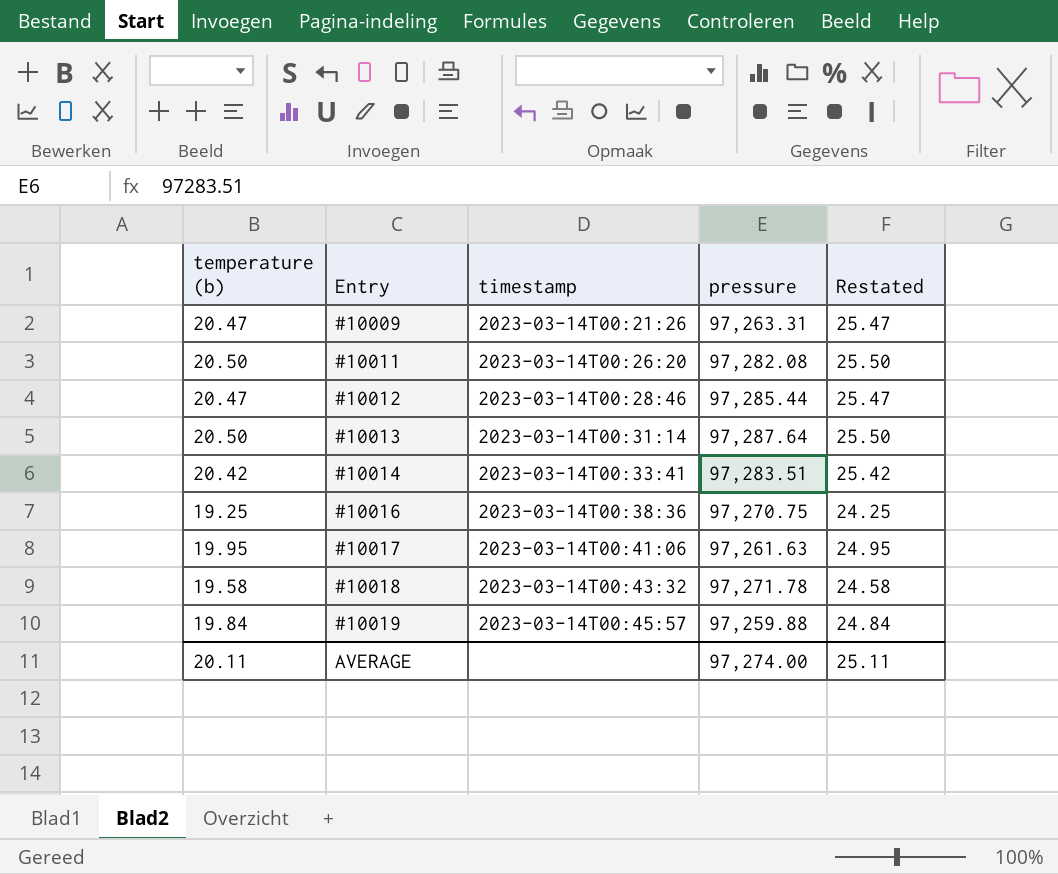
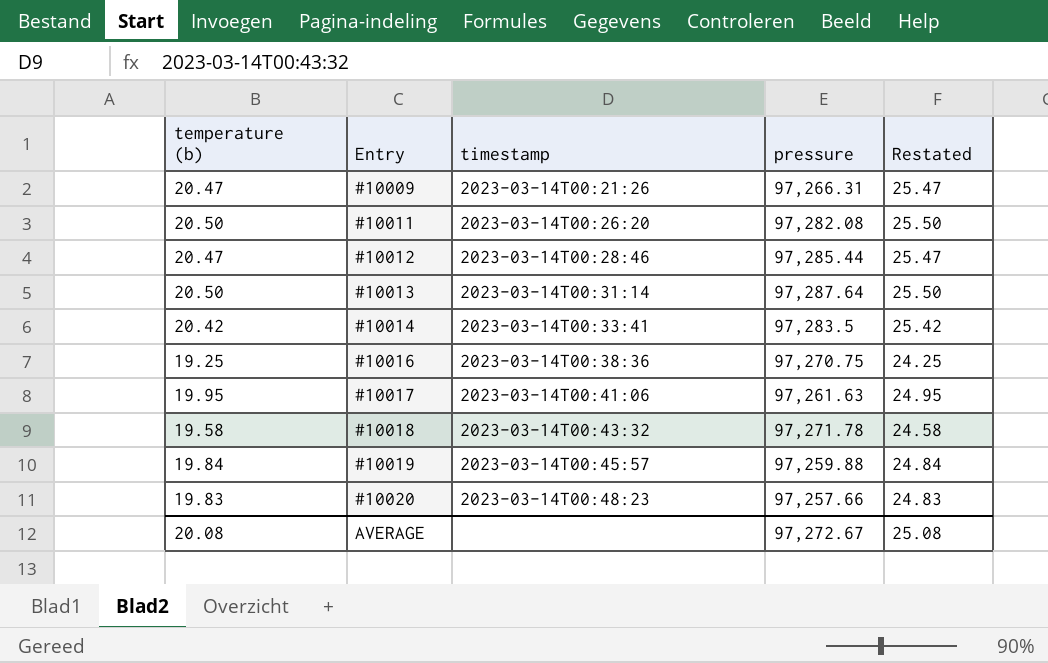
#10009 | pressure: 97,263.31 -> 97,266.31
#10014 | pressure: 97,283.51 -> 97,283.5
row #10020: none -> 19.83 | 2023-03-14T00:48:23 | 97,257.66 | 24.83
AVERAGE | temperature (b): 20.11 -> 20.08
AVERAGE | pressure: 97,274.00 -> 97,272.67
AVERAGE | Restated: 25.11 -> 25.08

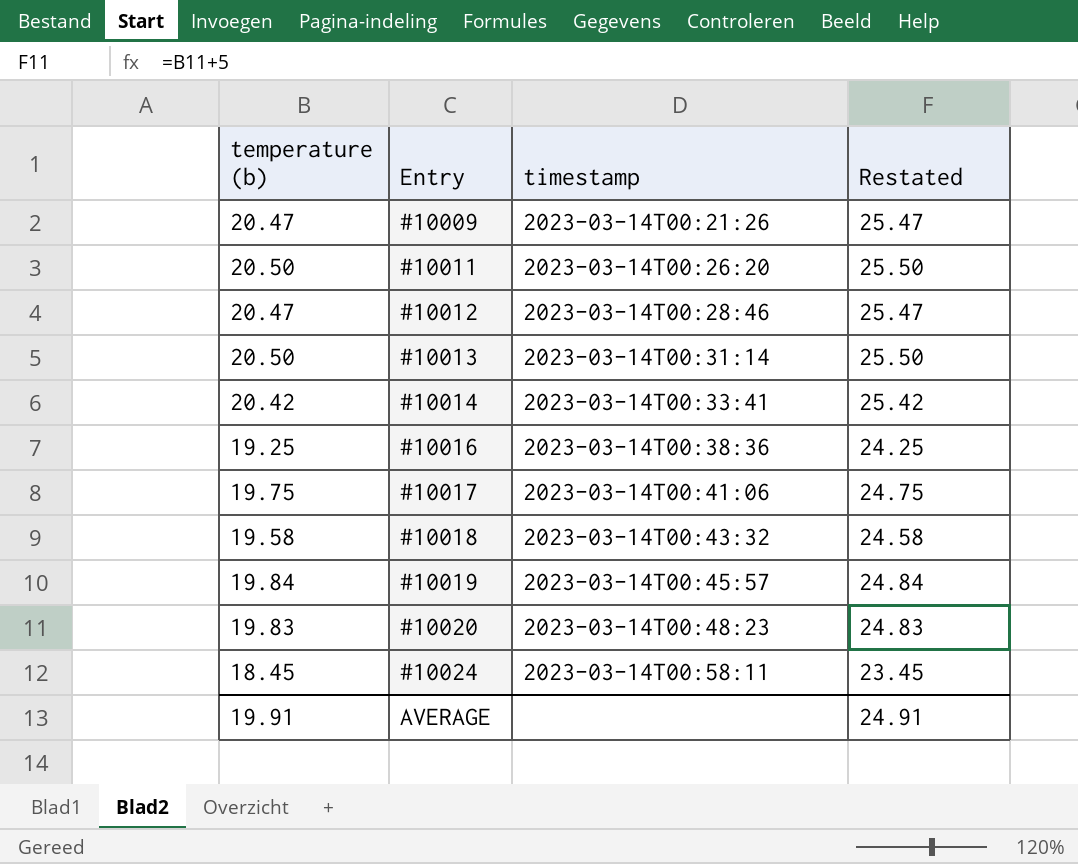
column pressure | position: 4 -> none
#10017 | temperature (b): 19.95 -> 19.75
#10017 | Restated: 24.95 -> 24.75
row #10024: none -> 18.45 | 2023-03-14T00:58:11 | 23.45
AVERAGE | temperature (b): 20.08 -> 19.91
AVERAGE | Restated: 25.08 -> 24.91

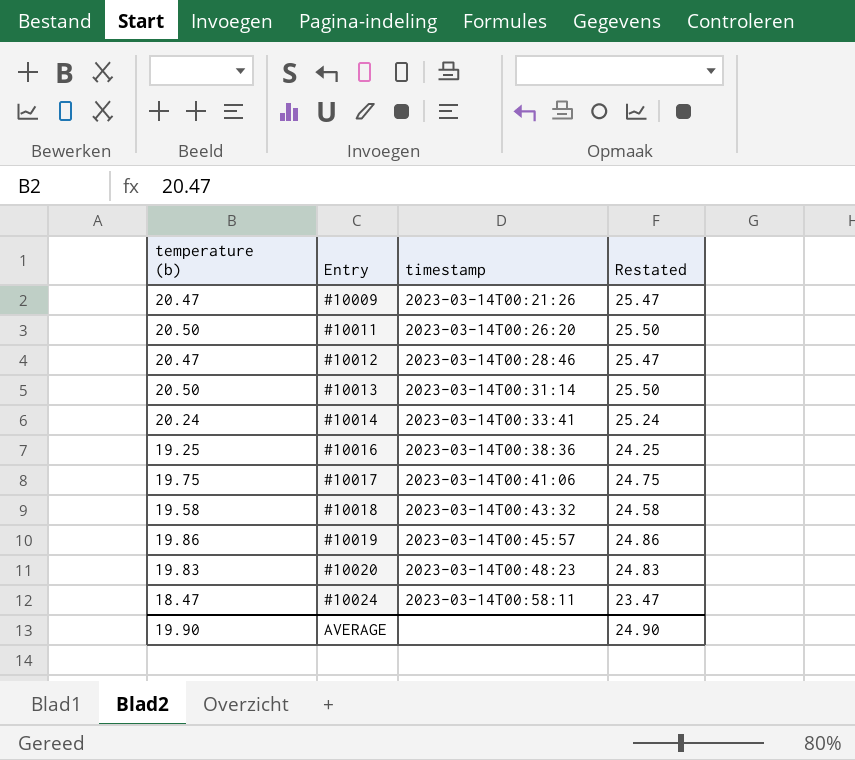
#10014 | temperature (b): 20.42 -> 20.24
#10014 | Restated: 25.42 -> 25.24
#10019 | temperature (b): 19.84 -> 19.86
#10019 | Restated: 24.84 -> 24.86
#10024 | temperature (b): 18.45 -> 18.47
#10024 | Restated: 23.45 -> 23.47
AVERAGE | temperature (b): 19.91 -> 19.90
AVERAGE | Restated: 24.91 -> 24.90

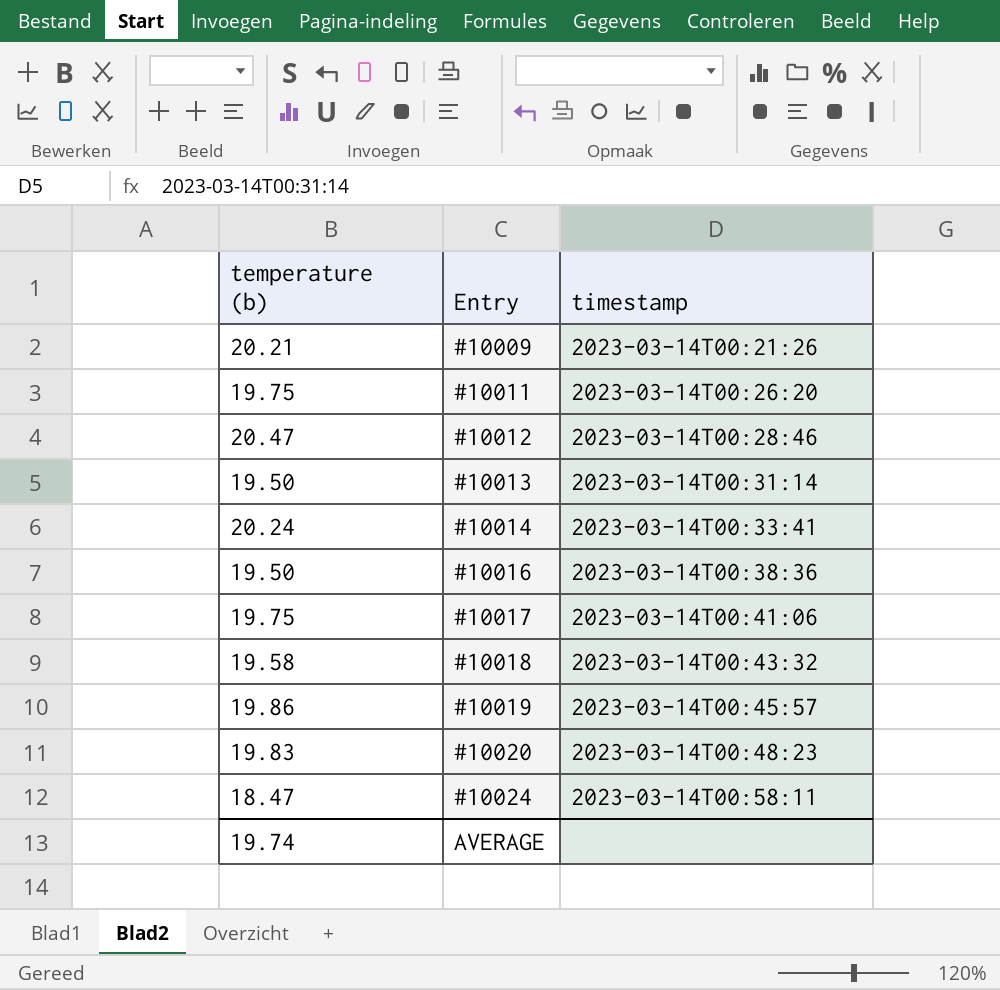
column Restated | formula: [temperature (b)] + 5 -> none
#10009 | temperature (b): 20.47 -> 20.21
#10011 | temperature (b): 20.50 -> 19.75
#10013 | temperature (b): 20.50 -> 19.50
#10016 | temperature (b): 19.25 -> 19.50
AVERAGE | temperature (b): 19.90 -> 19.74

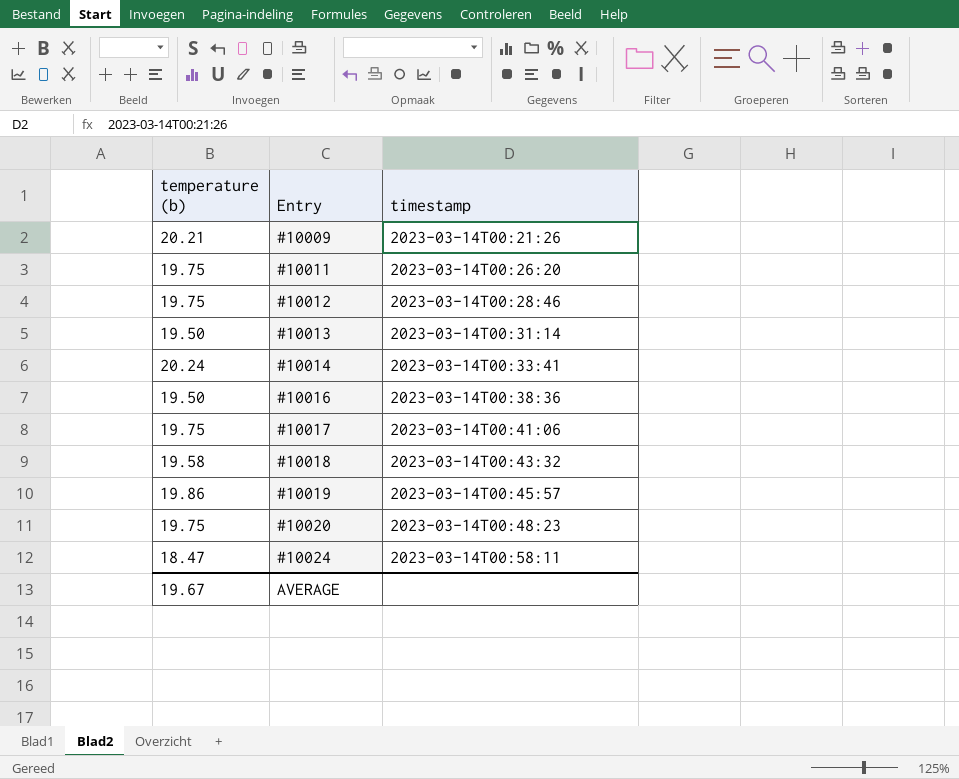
#10012 | temperature (b): 20.47 -> 19.75
#10020 | temperature (b): 19.83 -> 19.75
AVERAGE | temperature (b): 19.74 -> 19.67

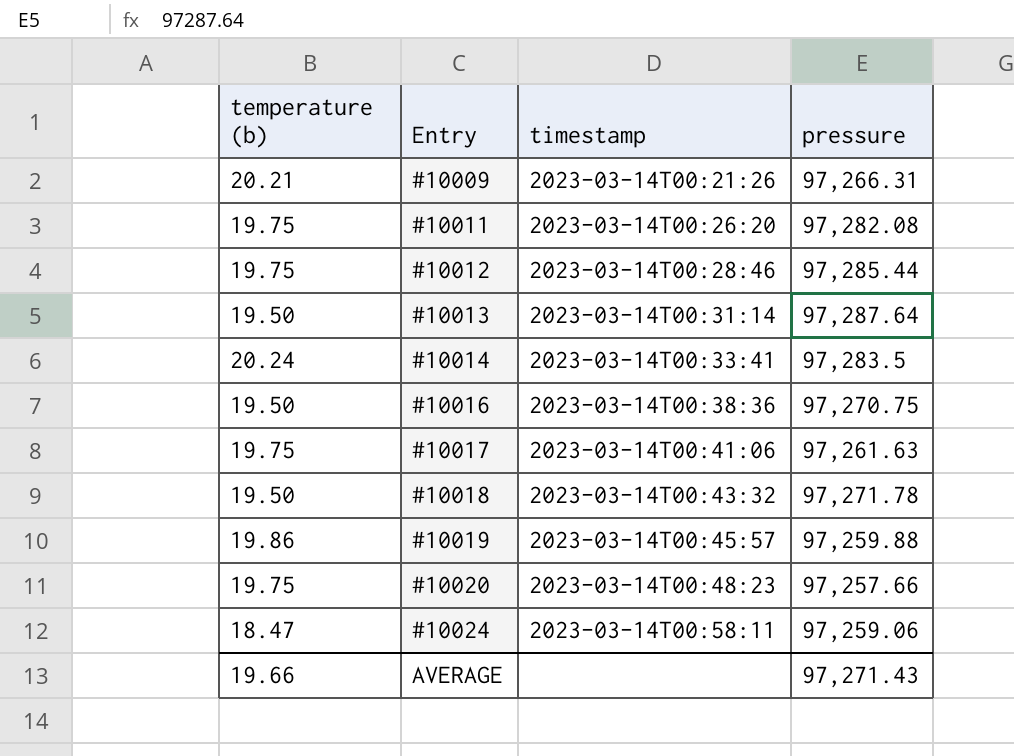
column pressure | position: none -> 4
#10018 | temperature (b): 19.58 -> 19.50
AVERAGE | temperature (b): 19.67 -> 19.66

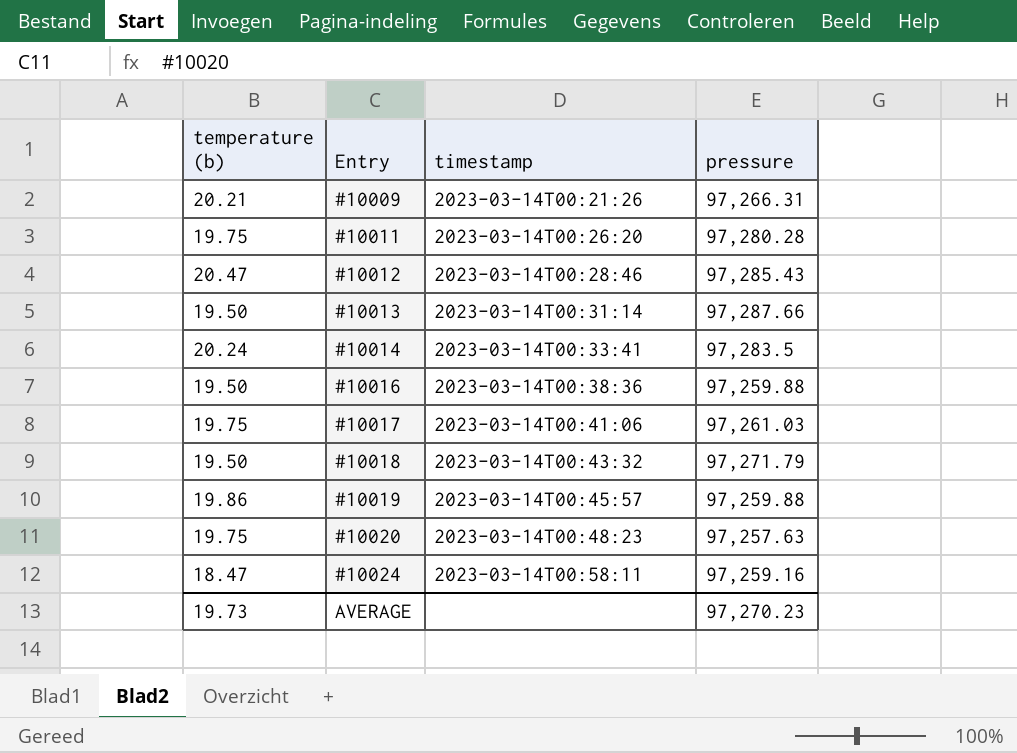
#10011 | pressure: 97,282.08 -> 97,280.28
#10012 | temperature (b): 19.75 -> 20.47
#10012 | pressure: 97,285.44 -> 97,285.43
#10013 | pressure: 97,287.64 -> 97,287.66
#10016 | pressure: 97,270.75 -> 97,259.88
#10017 | pressure: 97,261.63 -> 97,261.03
#10018 | pressure: 97,271.78 -> 97,271.79
#10020 | pressure: 97,257.66 -> 97,257.63
#10024 | pressure: 97,259.06 -> 97,259.16
AVERAGE | temperature (b): 19.66 -> 19.73
AVERAGE | pressure: 97,271.43 -> 97,270.23

